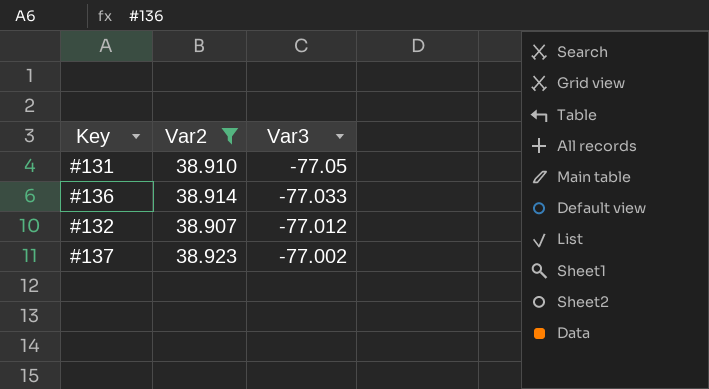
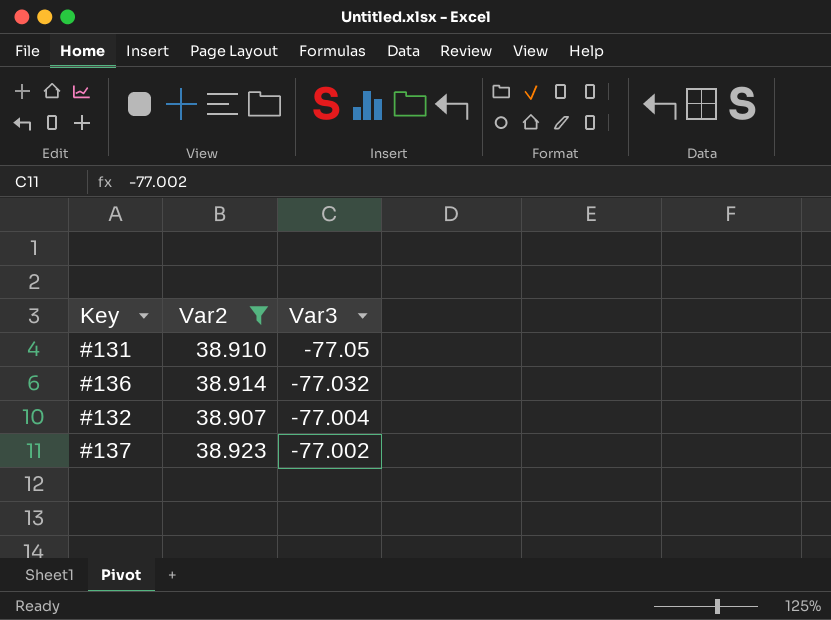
#136 | Var3: -77.033 -> -77.032
#132 | Var3: -77.012 -> -77.004

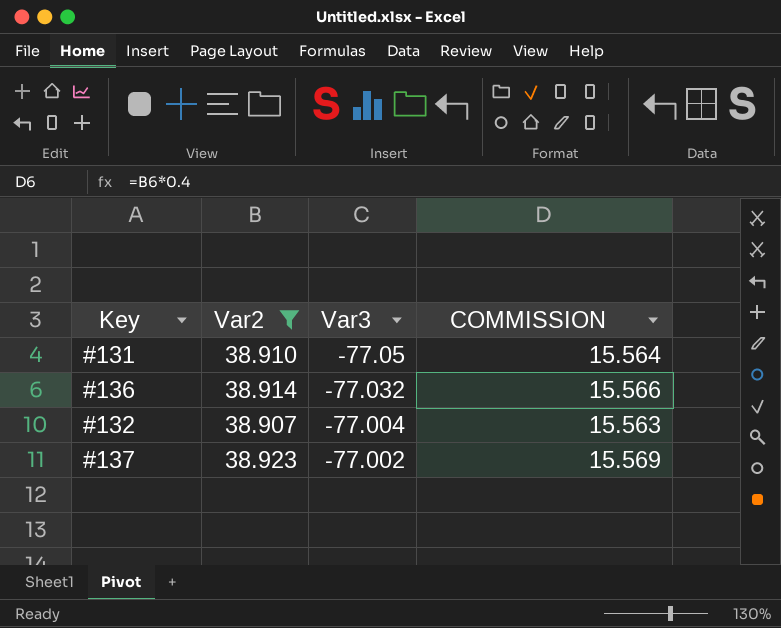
column COMMISSION | formula: none -> [Var2] * 0.4

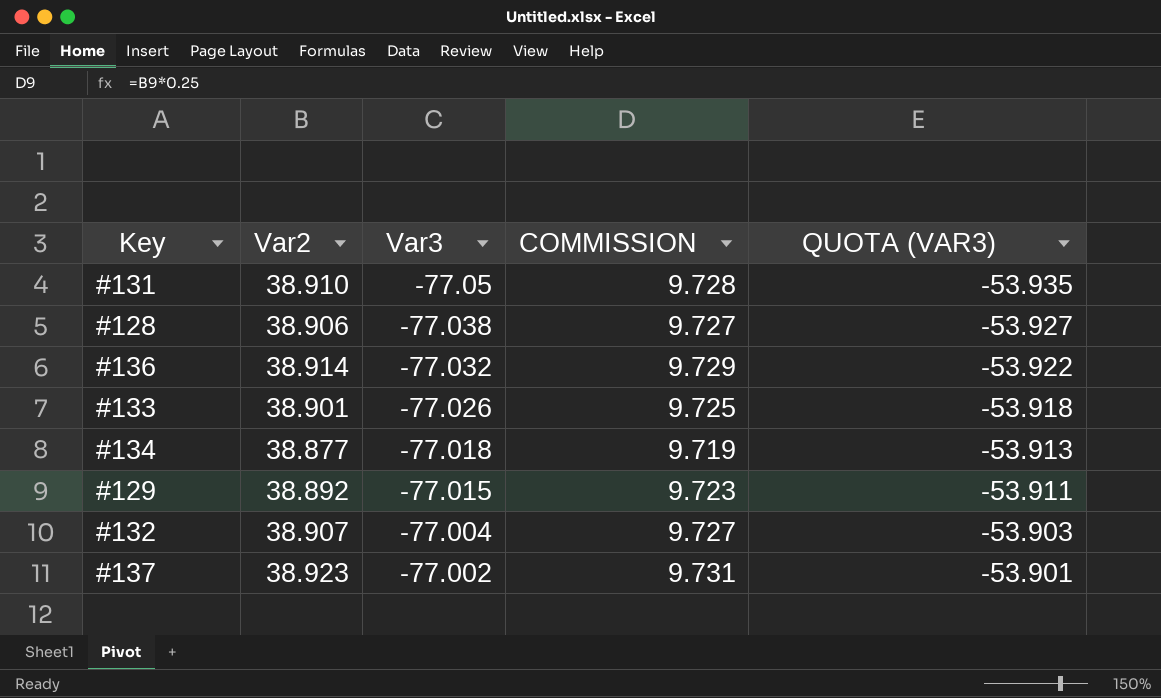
filter: Var2 >= 38.907 -> none
column COMMISSION | formula: [Var2] * 0.4 -> [Var2] * 0.25
column QUOTA (VAR3) | formula: none -> [Var3] * 0.7

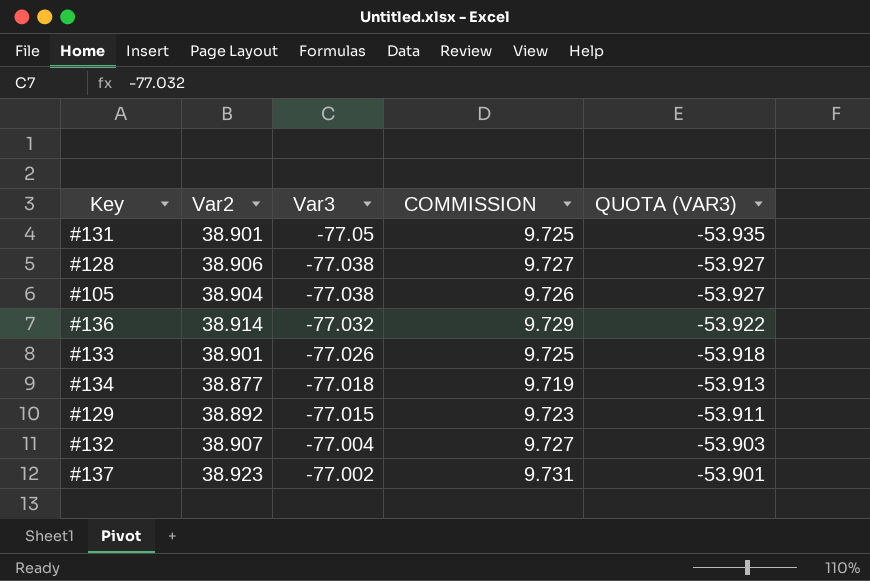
#131 | Var2: 38.910 -> 38.901
#131 | COMMISSION: 9.728 -> 9.725
row #105: none -> 38.904 | -77.038 | 9.726 | -53.927

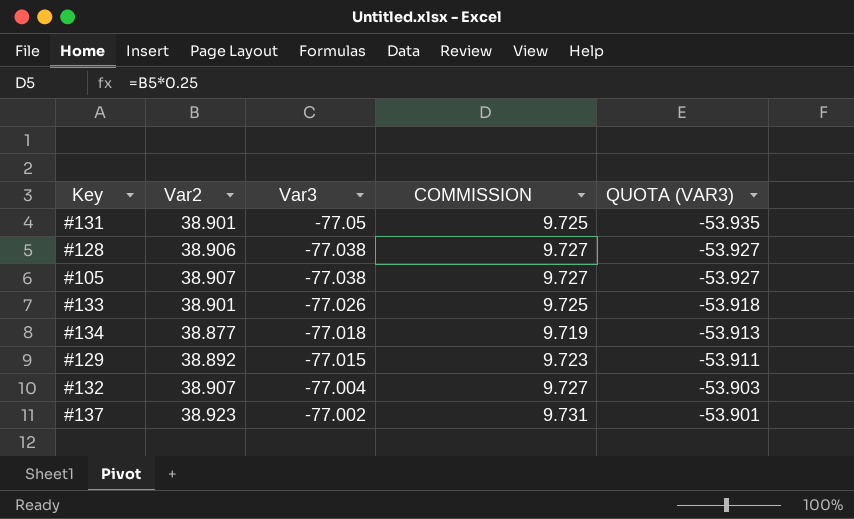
row #136: 38.914 | -77.032 | 9.729 | -53.922 -> none
#105 | Var2: 38.904 -> 38.907
#105 | COMMISSION: 9.726 -> 9.727

